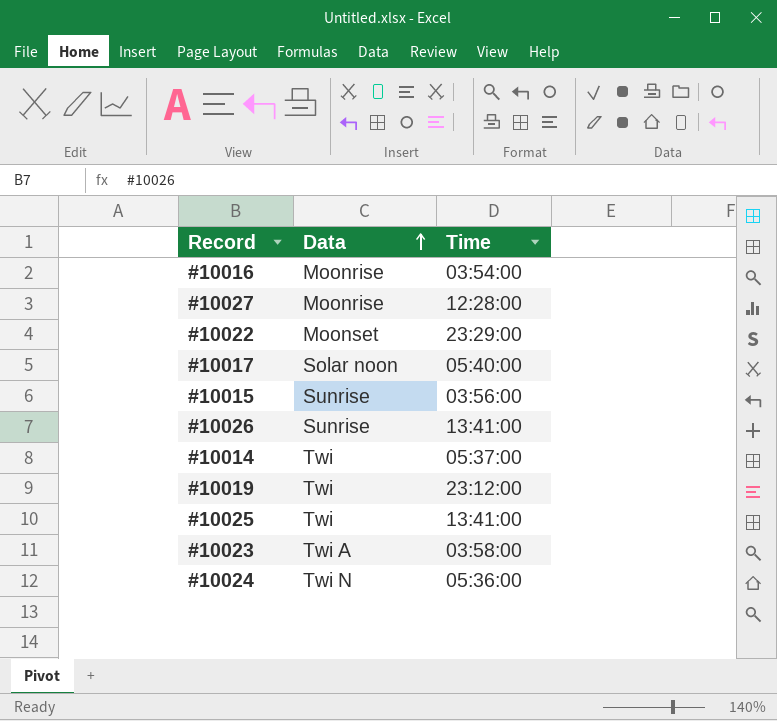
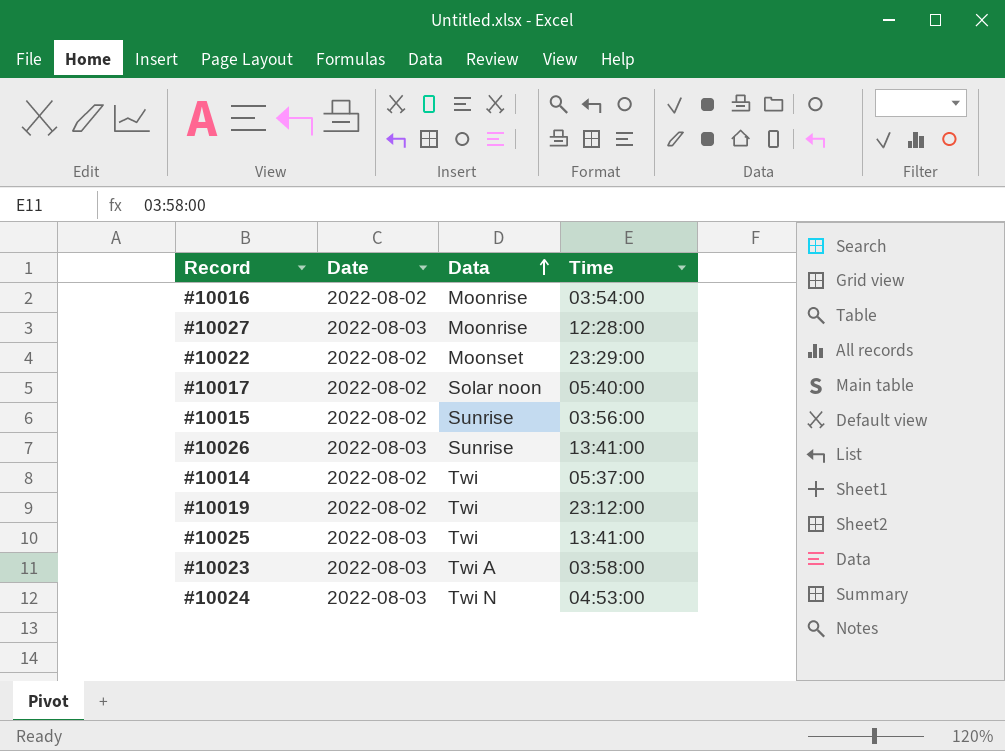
column Date | position: none -> 2
#10024 | Time: 05:36:00 -> 04:53:00

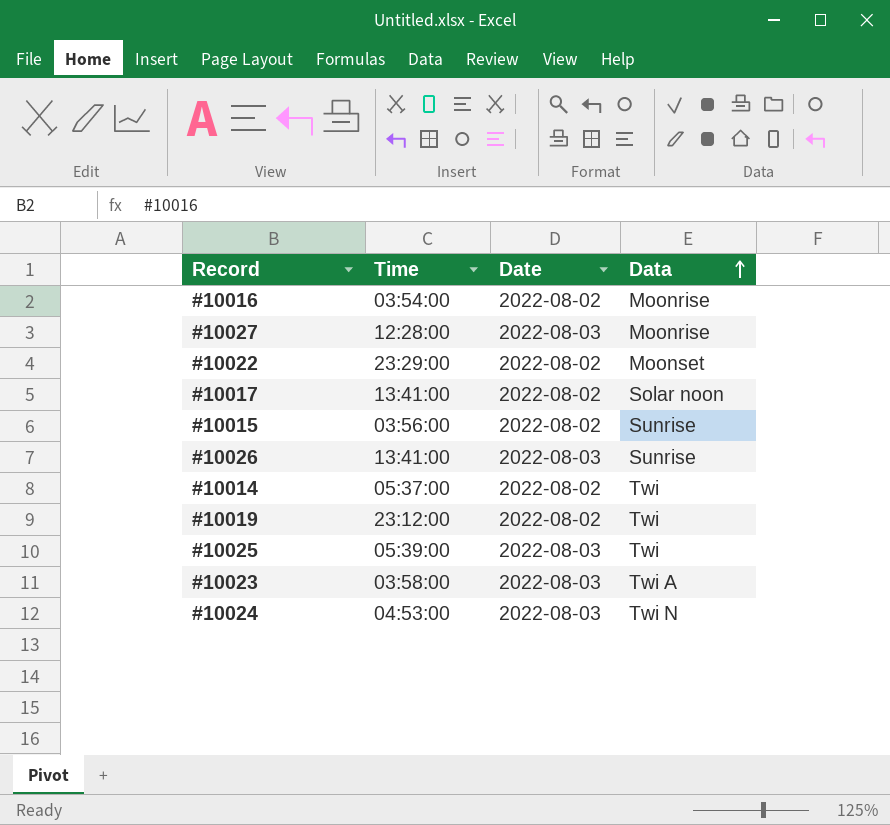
column Time | position: 4 -> 2
#10017 | Time: 05:40:00 -> 13:41:00
#10025 | Time: 13:41:00 -> 05:39:00

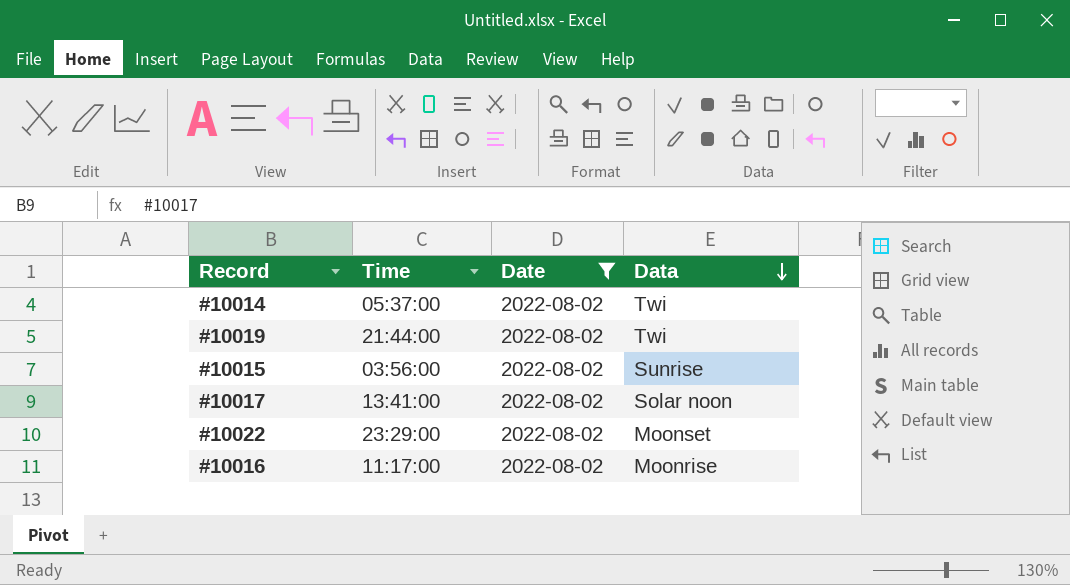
filter: none -> Date = 2022-08-02
row order: Data ascending -> Data descending
#10019 | Time: 23:12:00 -> 21:44:00
#10016 | Time: 03:54:00 -> 11:17:00

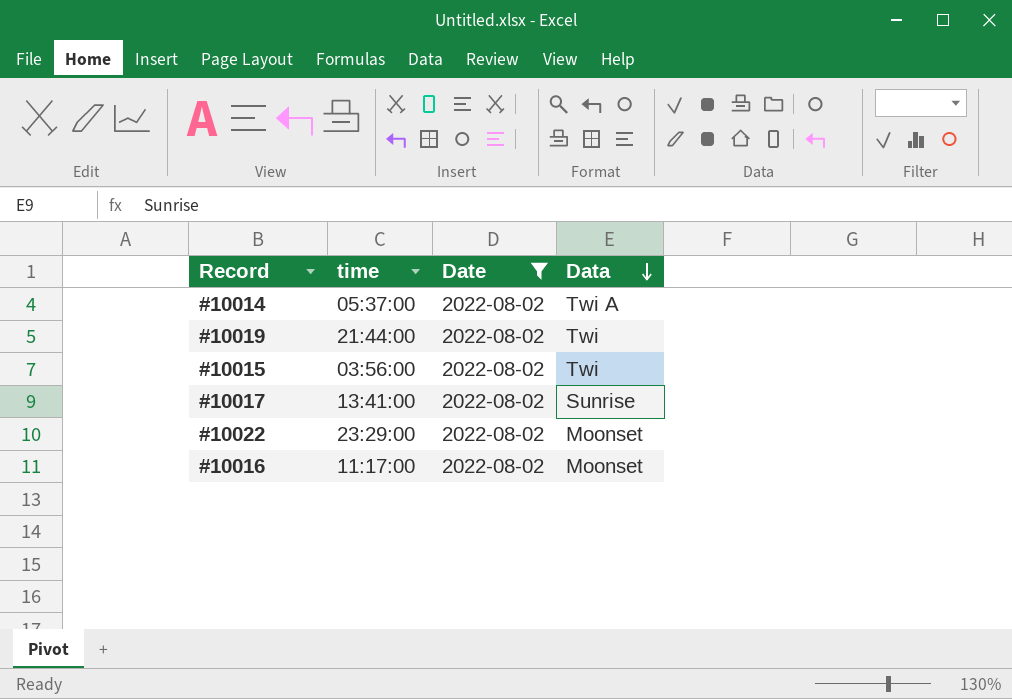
column name: Time -> time
#10014 | Data: Twi -> Twi A
#10015 | Data: Sunrise -> Twi
#10017 | Data: Solar noon -> Sunrise
#10016 | Data: Moonrise -> Moonset

